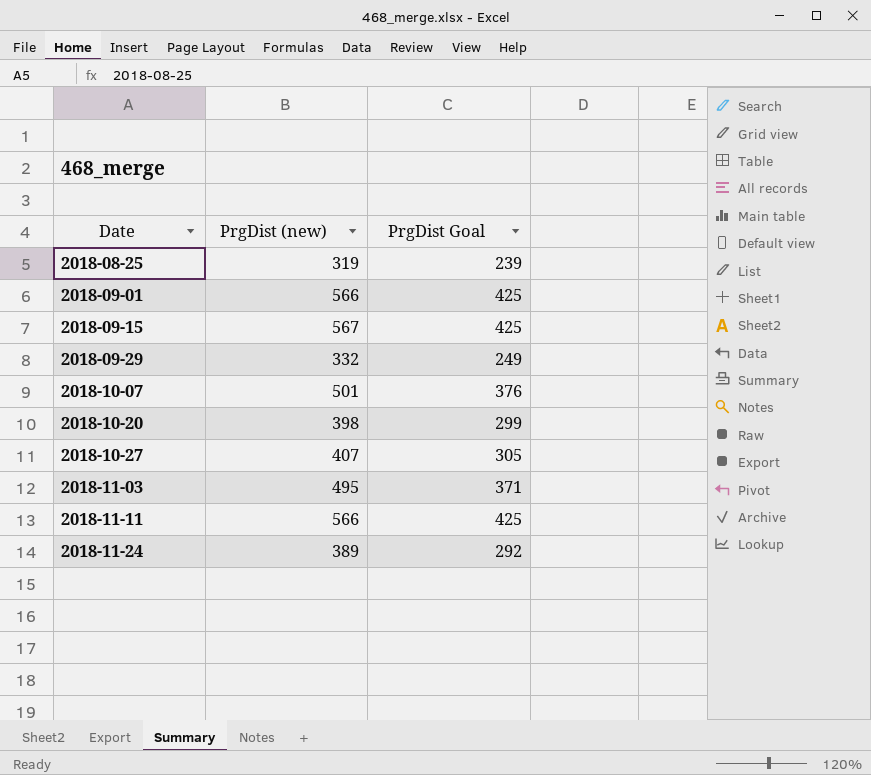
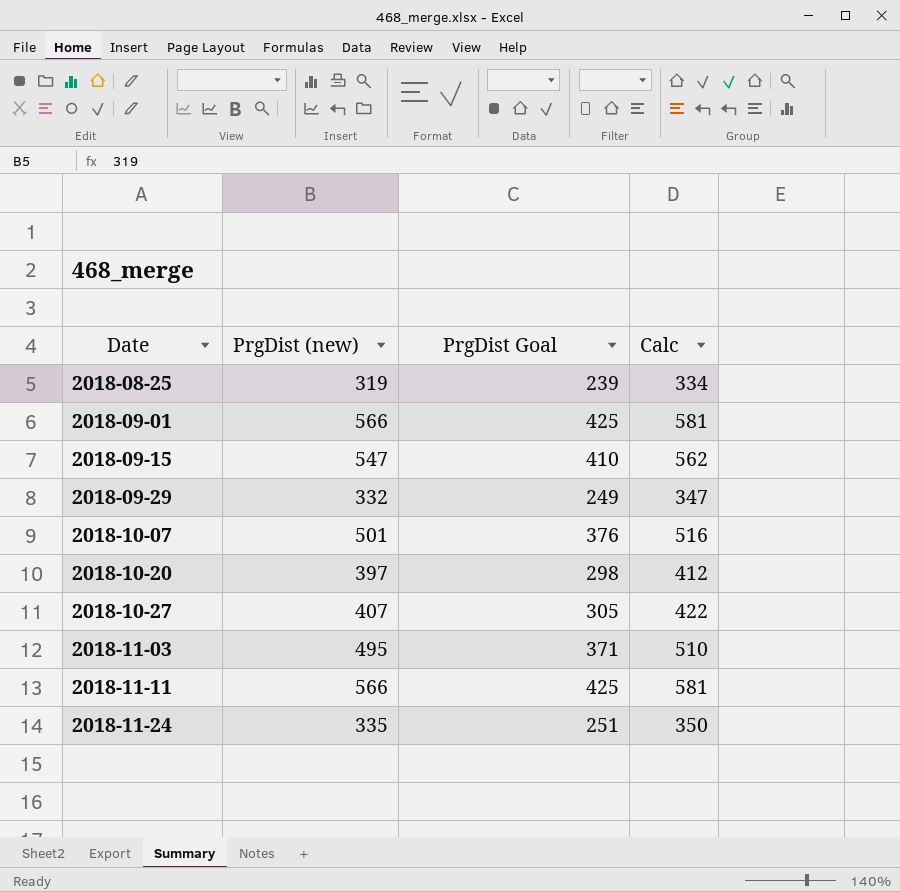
column Calc | formula: none -> [PrgDist (new)] + 15
2018-09-15 | PrgDist (new): 567 -> 547
2018-09-15 | PrgDist Goal: 425 -> 410
2018-10-20 | PrgDist (new): 398 -> 397
2018-10-20 | PrgDist Goal: 299 -> 298
2018-11-24 | PrgDist (new): 389 -> 335
2018-11-24 | PrgDist Goal: 292 -> 251

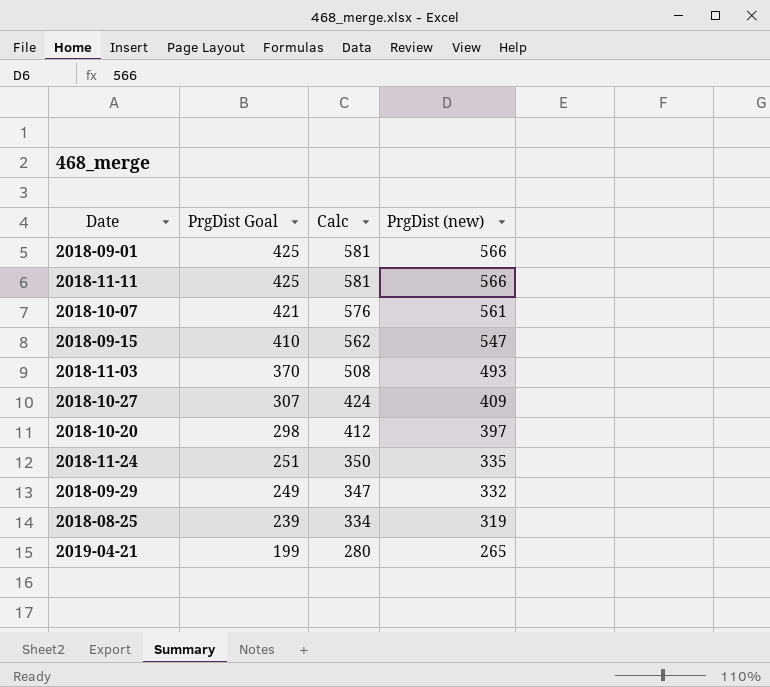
row order: Date ascending -> PrgDist Goal descending
column PrgDist (new) | position: 2 -> 4
2018-10-07 | PrgDist Goal: 376 -> 421
2018-10-07 | Calc: 516 -> 576
2018-10-07 | PrgDist (new): 501 -> 561
2018-11-03 | PrgDist Goal: 371 -> 370
2018-11-03 | Calc: 510 -> 508
2018-11-03 | PrgDist (new): 495 -> 493
2018-10-27 | PrgDist Goal: 305 -> 307
2018-10-27 | Calc: 422 -> 424
2018-10-27 | PrgDist (new): 407 -> 409
row 2019-04-21: none -> 199 | 280 | 265

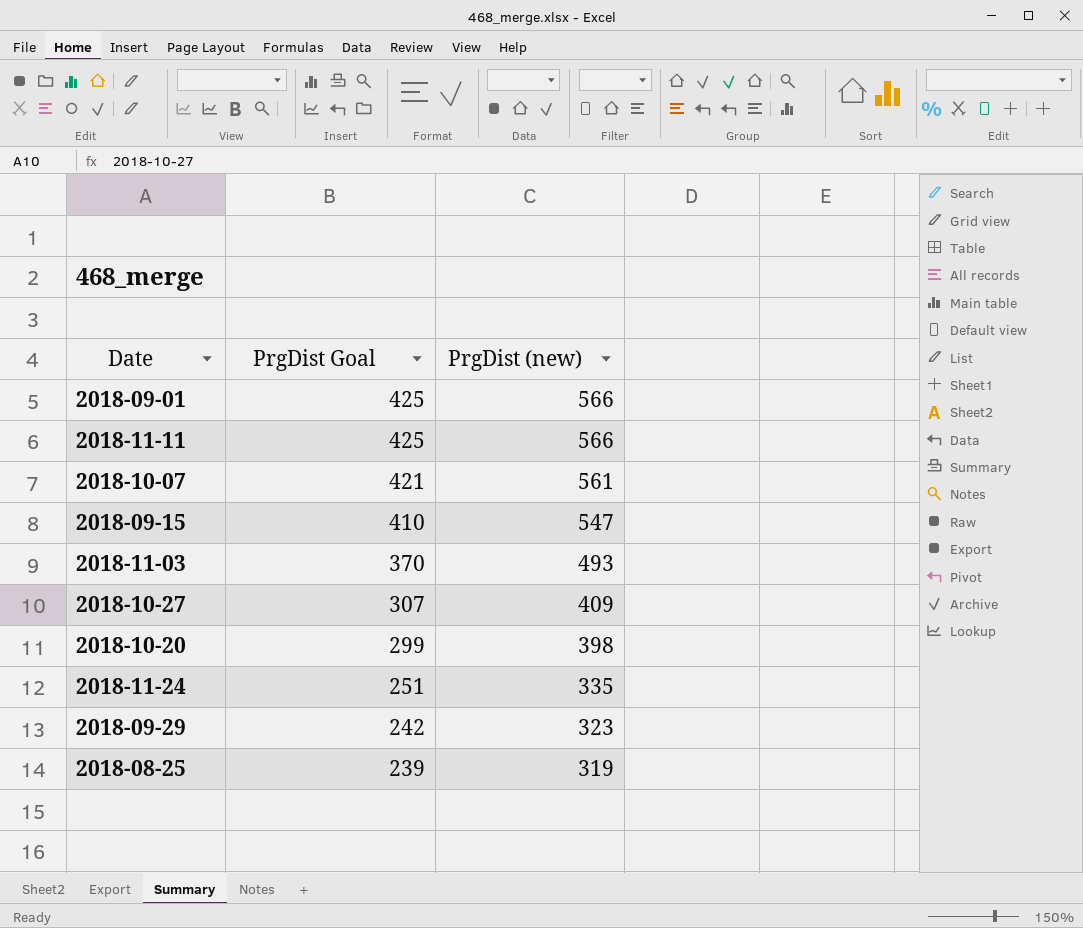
column Calc | formula: [PrgDist (new)] + 15 -> none
row 2019-04-21: 199 | 280 | 265 -> none
2018-10-20 | PrgDist Goal: 298 -> 299
2018-10-20 | PrgDist (new): 397 -> 398
2018-09-29 | PrgDist Goal: 249 -> 242
2018-09-29 | PrgDist (new): 332 -> 323

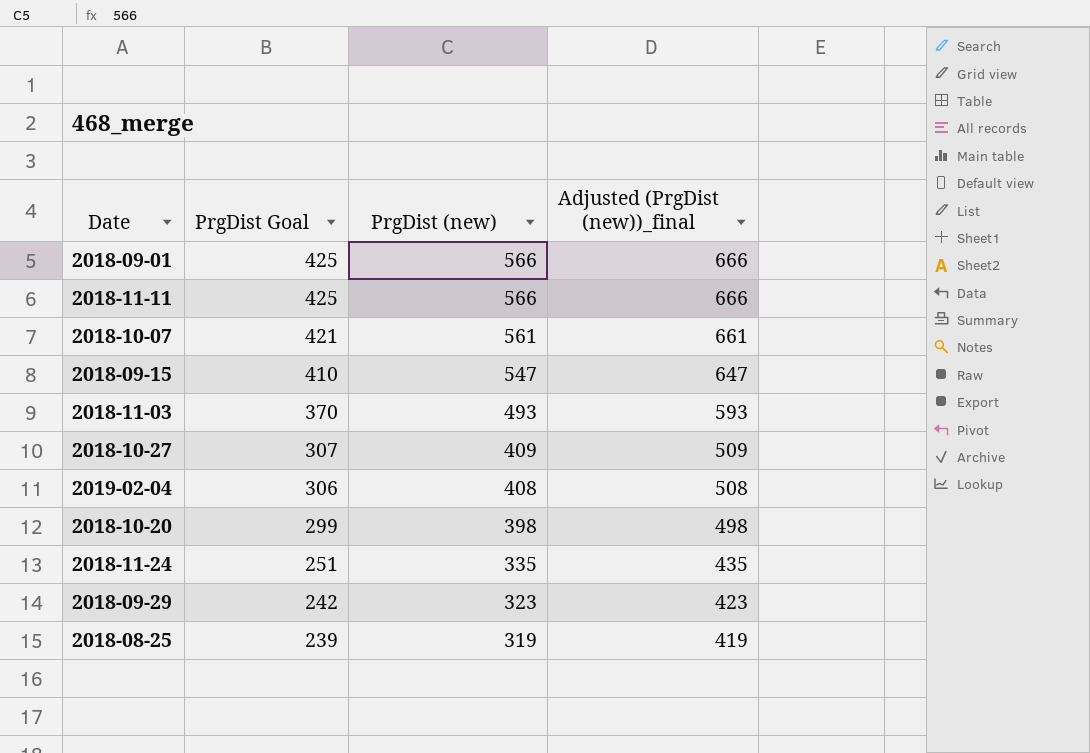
column Adjusted (PrgDist (new))_final | formula: none -> [PrgDist (new)] + 100
row 2019-02-04: none -> 306 | 408 | 508

